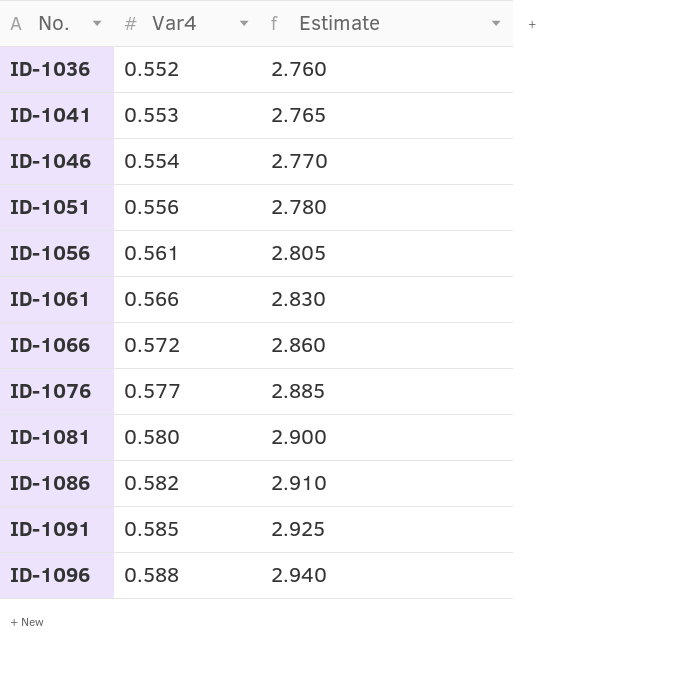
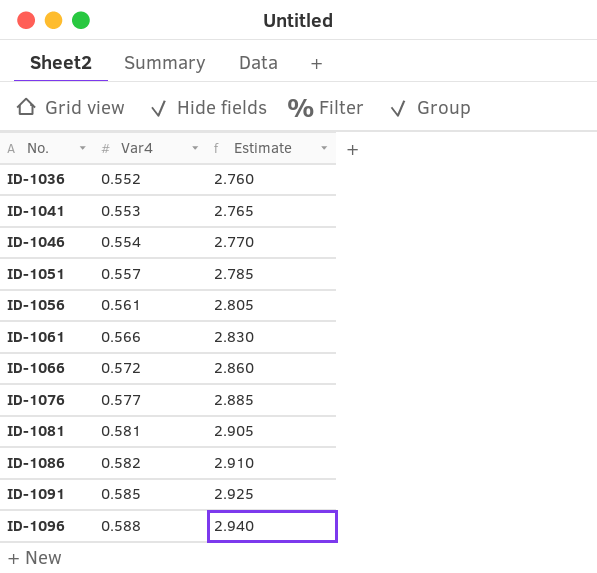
ID-1051 | Var4: 0.556 -> 0.557
ID-1051 | Estimate: 2.780 -> 2.785
ID-1081 | Var4: 0.580 -> 0.581
ID-1081 | Estimate: 2.900 -> 2.905

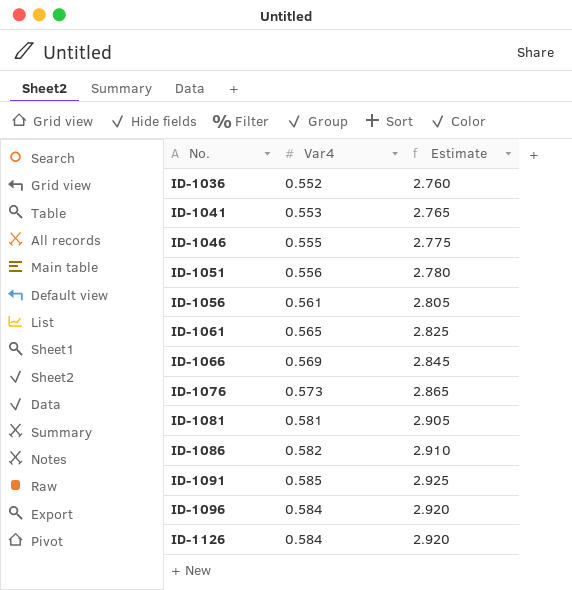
ID-1046 | Var4: 0.554 -> 0.555
ID-1046 | Estimate: 2.770 -> 2.775
ID-1051 | Var4: 0.557 -> 0.556
ID-1051 | Estimate: 2.785 -> 2.780
ID-1061 | Var4: 0.566 -> 0.565
ID-1061 | Estimate: 2.830 -> 2.825
ID-1066 | Var4: 0.572 -> 0.569
ID-1066 | Estimate: 2.860 -> 2.845
ID-1076 | Var4: 0.577 -> 0.573
ID-1076 | Estimate: 2.885 -> 2.865
ID-1096 | Var4: 0.588 -> 0.584
ID-1096 | Estimate: 2.940 -> 2.920
row ID-1126: none -> 0.584 | 2.920

